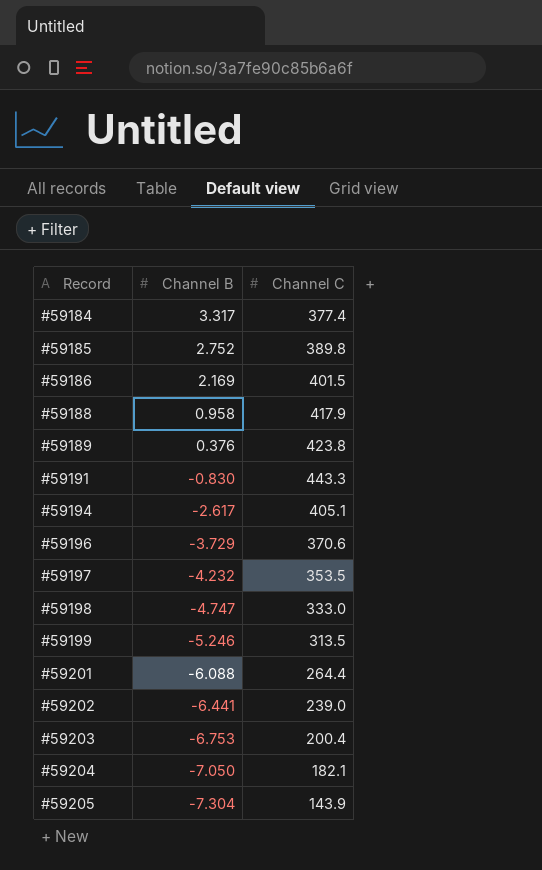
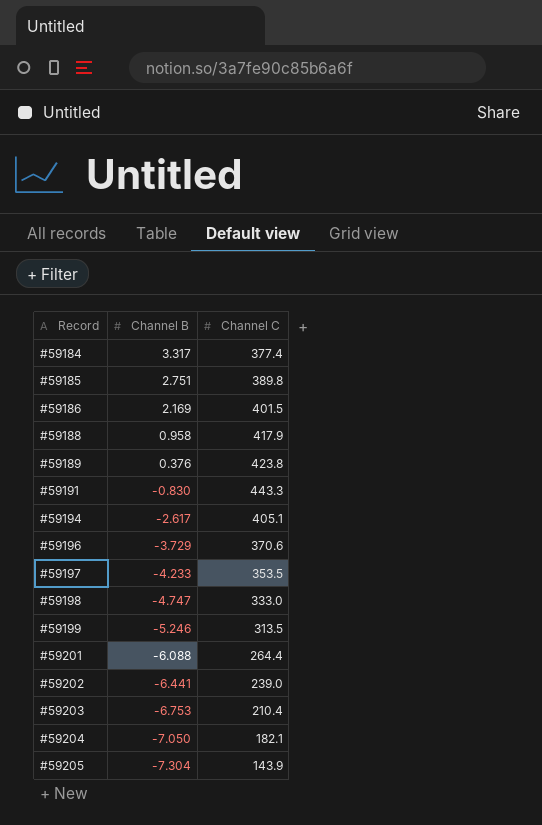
#59185 | Channel B: 2.752 -> 2.751
#59197 | Channel B: -4.232 -> -4.233
#59203 | Channel C: 200.4 -> 210.4

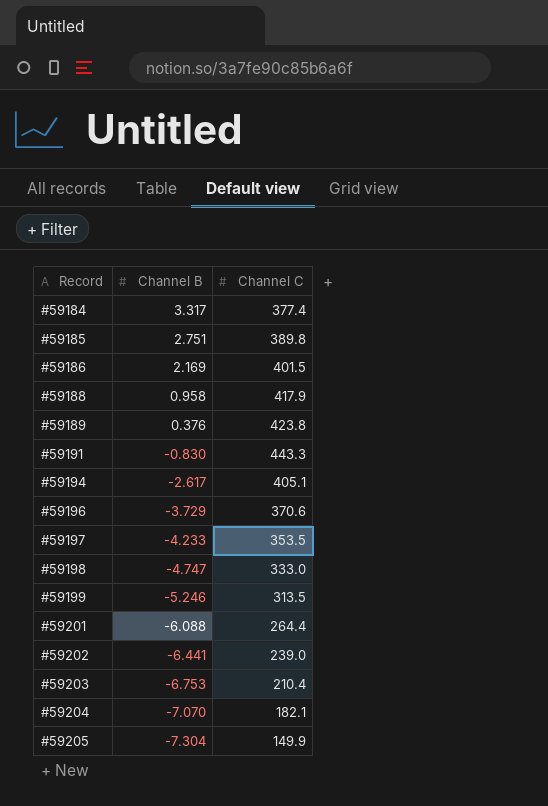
#59204 | Channel B: -7.050 -> -7.070
#59205 | Channel C: 143.9 -> 149.9

